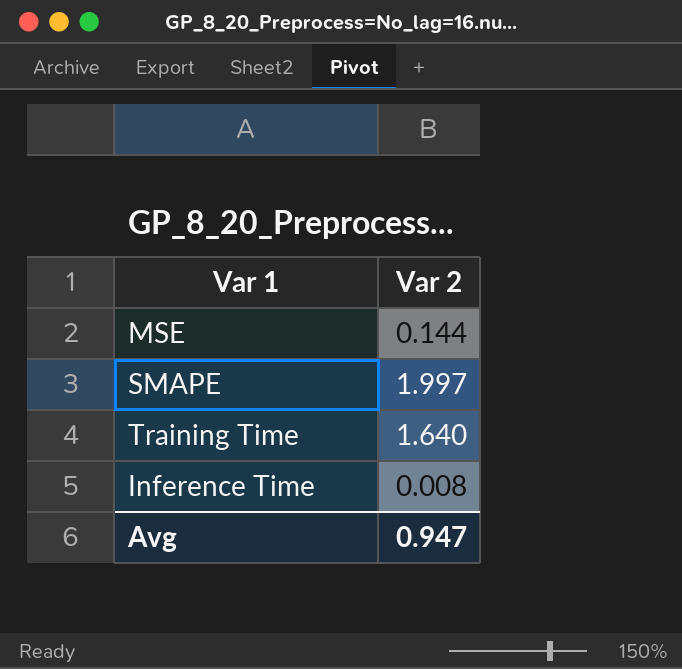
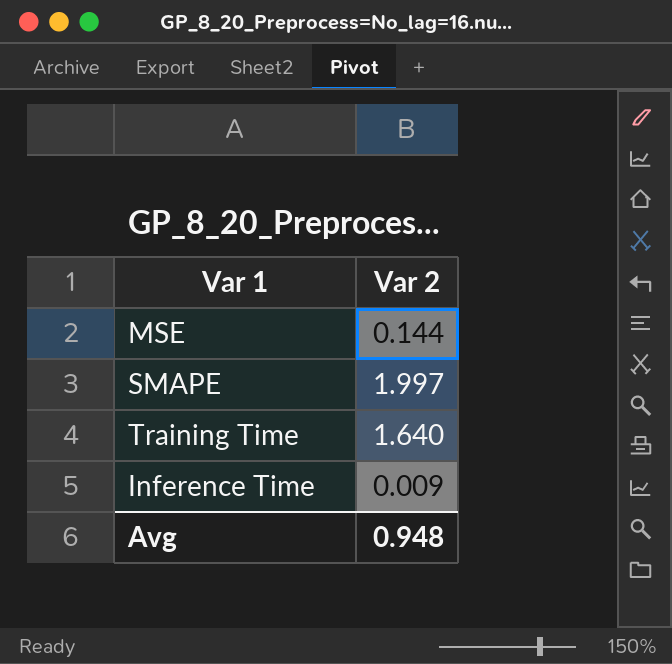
Inference Time | Var 2: 0.008 -> 0.009
Avg | Var 2: 0.947 -> 0.948

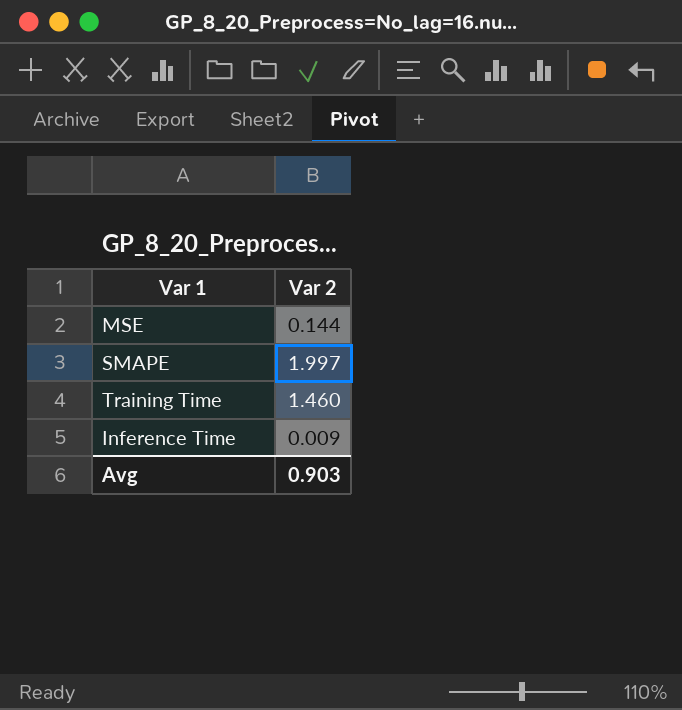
Training Time | Var 2: 1.640 -> 1.460
Avg | Var 2: 0.948 -> 0.903

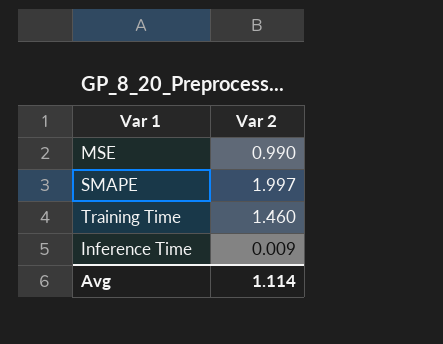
MSE | Var 2: 0.144 -> 0.990
Avg | Var 2: 0.903 -> 1.114

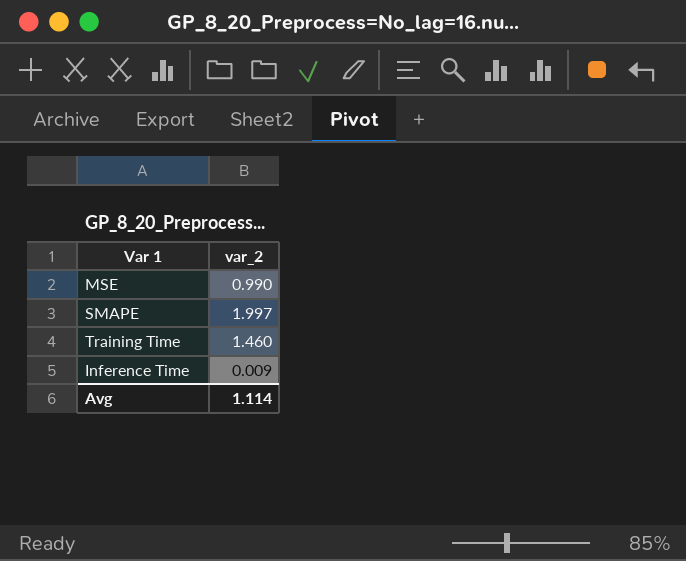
column name: Var 2 -> var_2

